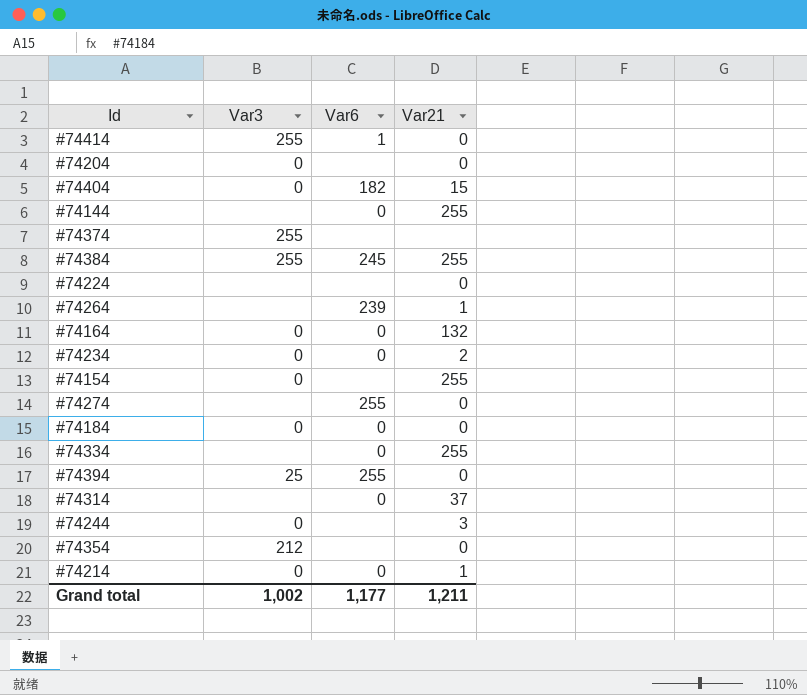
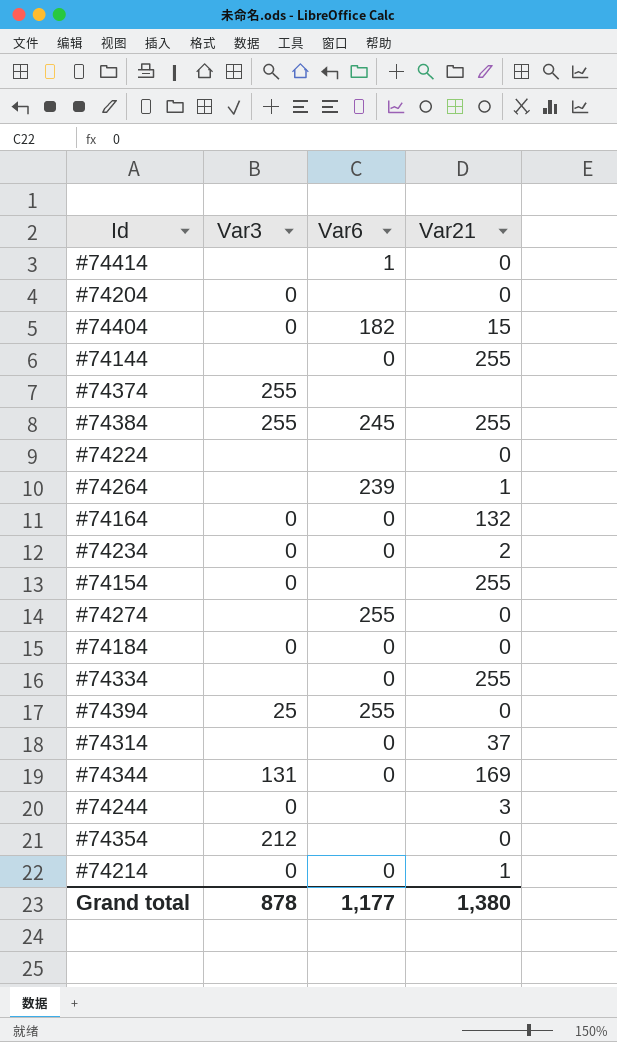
#74414 | Var3: 255 -> none
row #74344: none -> 131 | 0 | 169
Grand total | Var3: 1,002 -> 878
Grand total | Var21: 1,211 -> 1,380

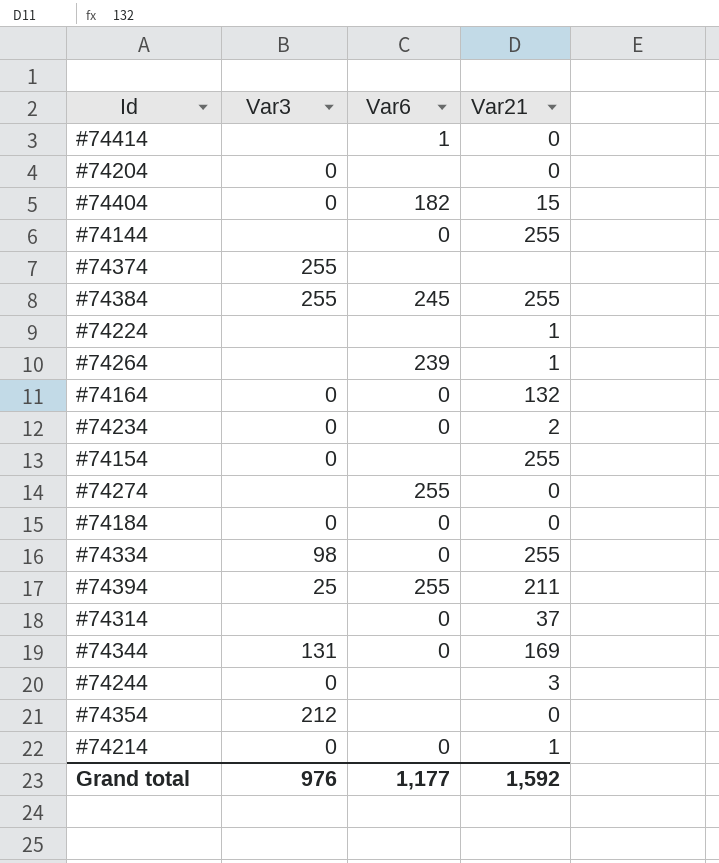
#74224 | Var21: 0 -> 1
#74334 | Var3: none -> 98
#74394 | Var21: 0 -> 211
Grand total | Var3: 878 -> 976
Grand total | Var21: 1,380 -> 1,592

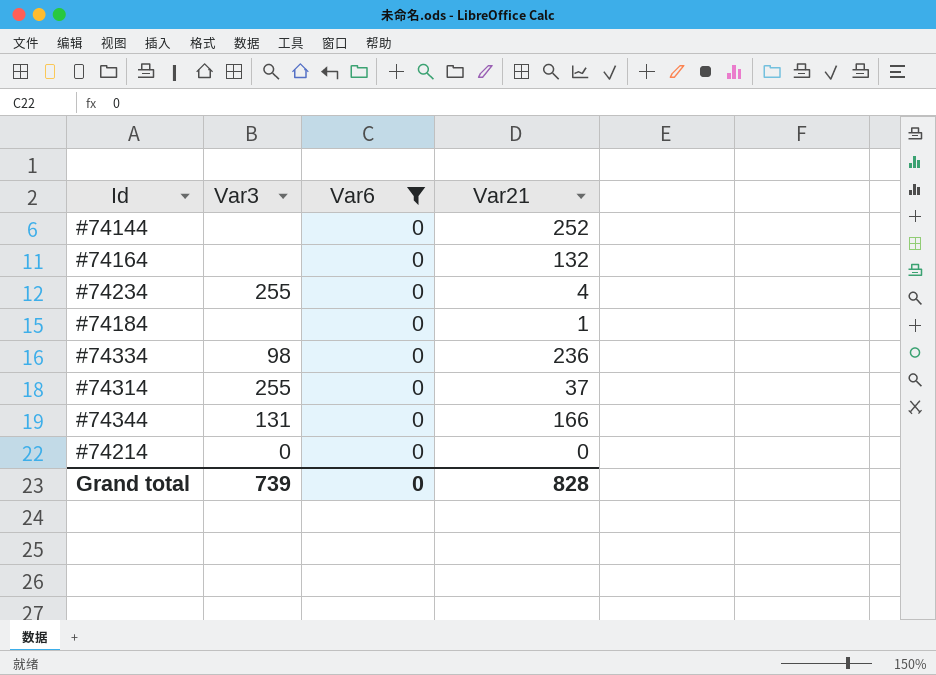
filter: none -> Var6 = 0
#74144 | Var21: 255 -> 252
#74164 | Var3: 0 -> none
#74234 | Var3: 0 -> 255
#74234 | Var21: 2 -> 4
#74184 | Var3: 0 -> none
#74184 | Var21: 0 -> 1
#74334 | Var21: 255 -> 236
#74314 | Var3: none -> 255
#74344 | Var21: 169 -> 166
#74214 | Var21: 1 -> 0
Grand total | Var3: 976 -> 739
Grand total | Var6: 1,177 -> 0
Grand total | Var21: 1,592 -> 828

